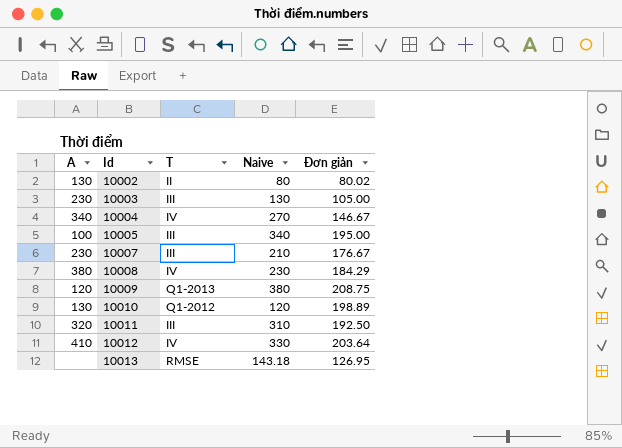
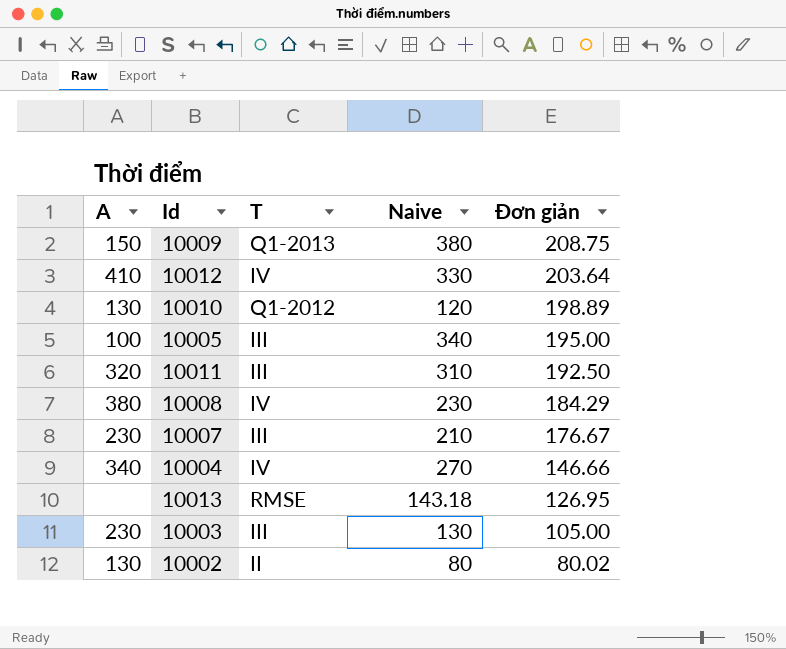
row order: Id ascending -> Đơn giản descending
10009 | A: 120 -> 150
10004 | Đơn giản: 146.67 -> 146.66

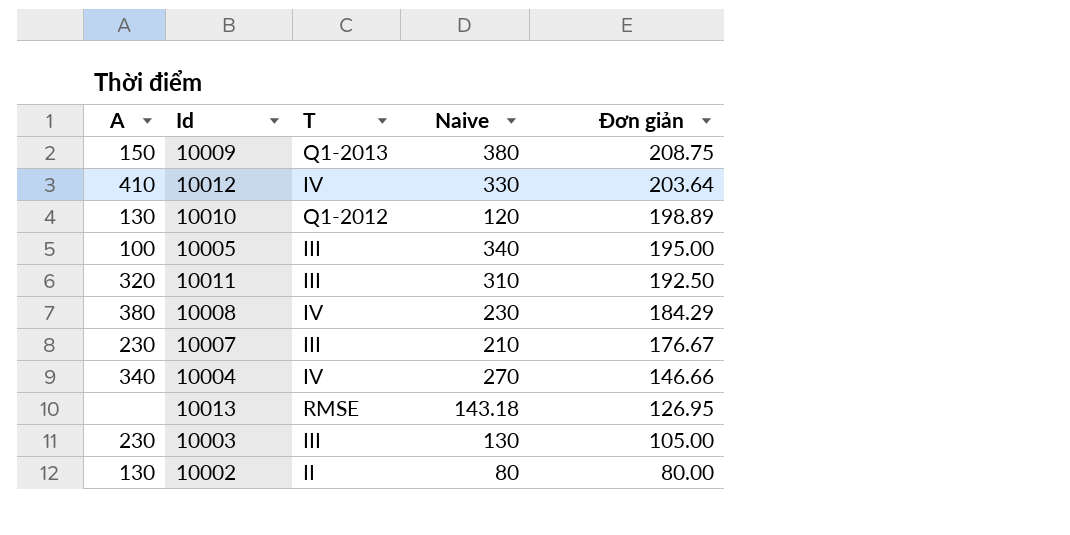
10002 | Đơn giản: 80.02 -> 80.00

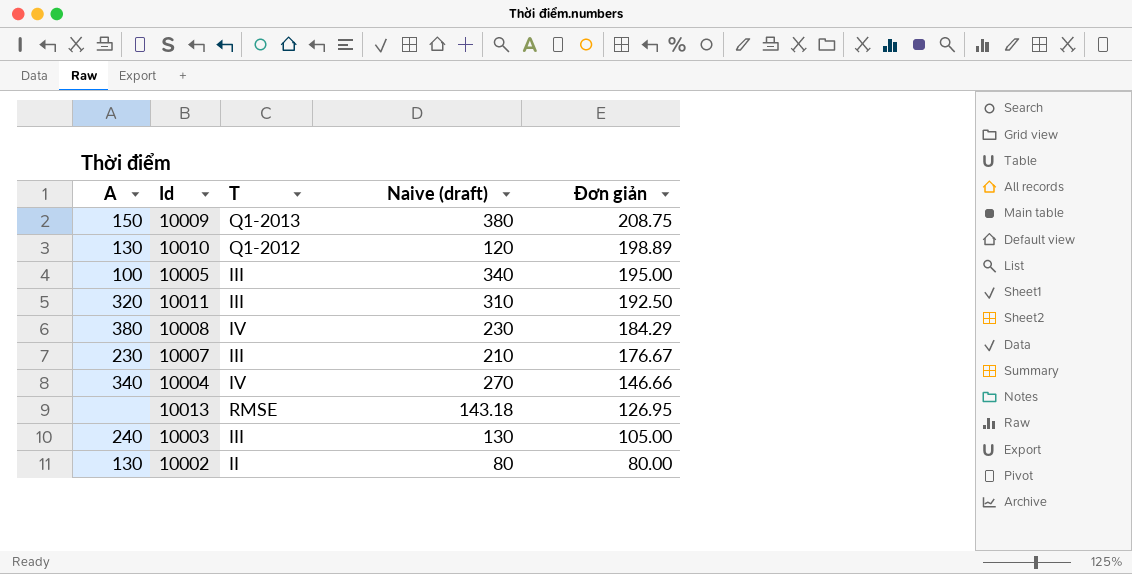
column name: Naive -> Naive (draft)
row 10012: 410 | IV | 330 | 203.64 -> none
10003 | A: 230 -> 240

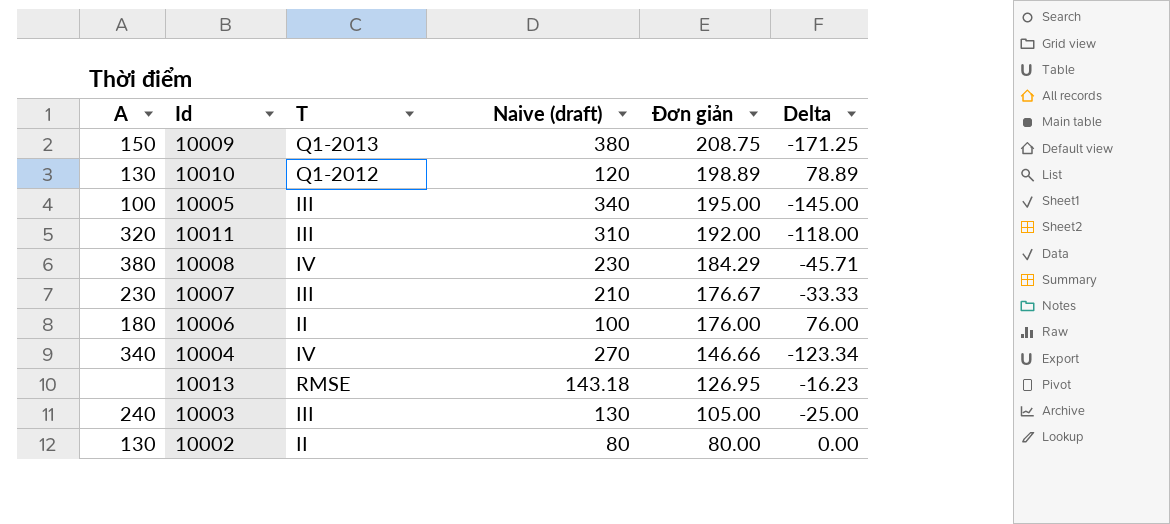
column Delta | formula: none -> [Đơn giản] - [Naive (draft)]
10011 | Đơn giản: 192.50 -> 192.00
row 10006: none -> 180 | II | 100 | 176.00 | 76.00

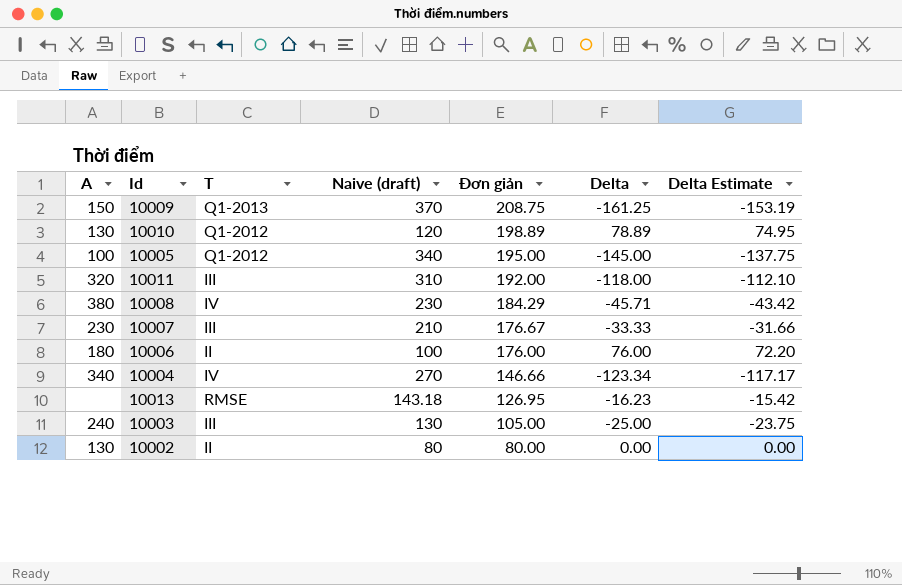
column Delta Estimate | formula: none -> [Delta] * 0.95
10009 | Naive (draft): 380 -> 370
10009 | Delta: -171.25 -> -161.25
10005 | T: III -> Q1-2012

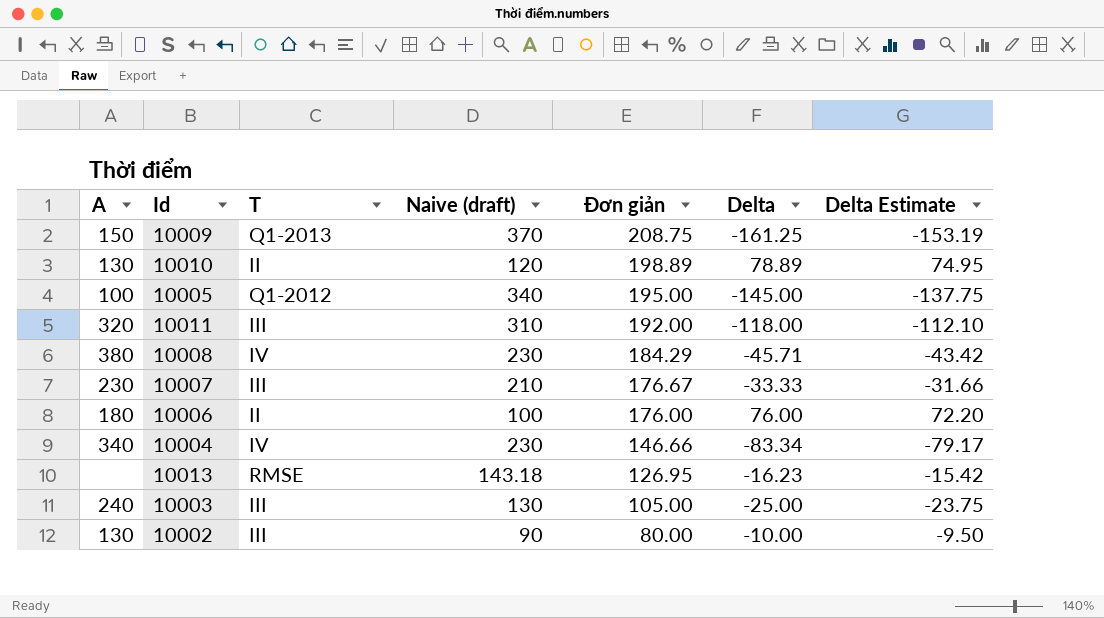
10010 | T: Q1-2012 -> II
10004 | Naive (draft): 270 -> 230
10004 | Delta: -123.34 -> -83.34
10004 | Delta Estimate: -117.17 -> -79.17
10002 | T: II -> III
10002 | Naive (draft): 80 -> 90
10002 | Delta: 0.00 -> -10.00
10002 | Delta Estimate: 0.00 -> -9.50

